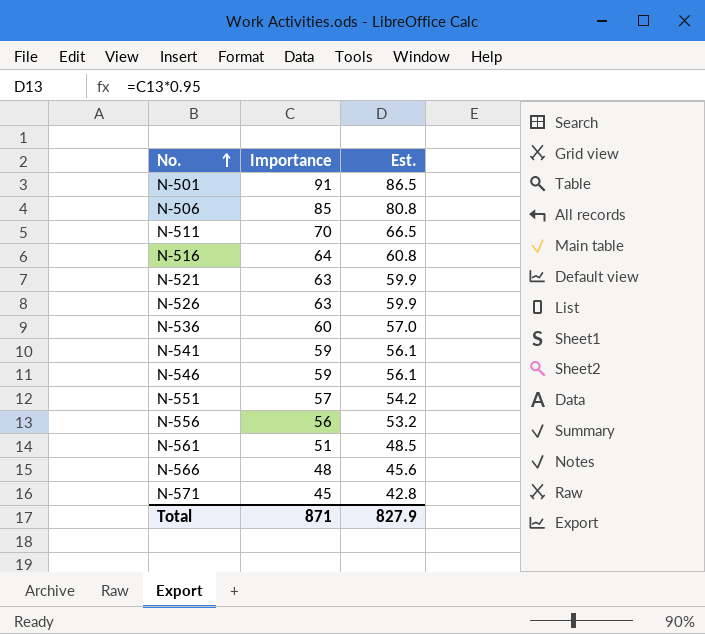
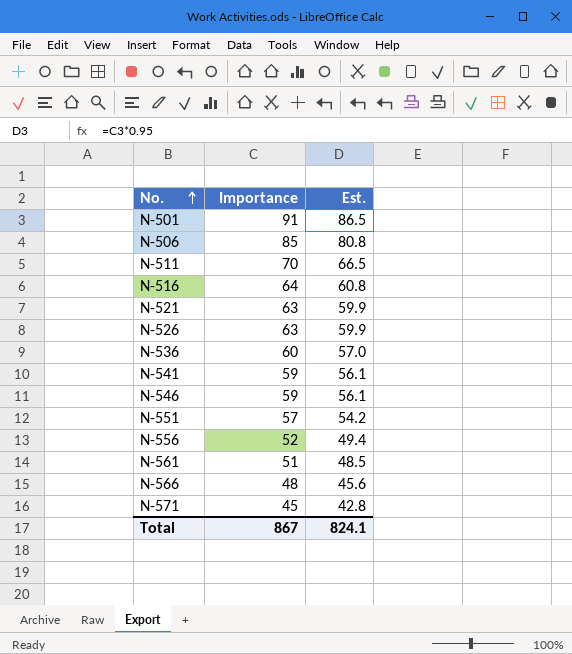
N-556 | Importance: 56 -> 52
N-556 | Est.: 53.2 -> 49.4
Total | Importance: 871 -> 867
Total | Est.: 827.9 -> 824.1

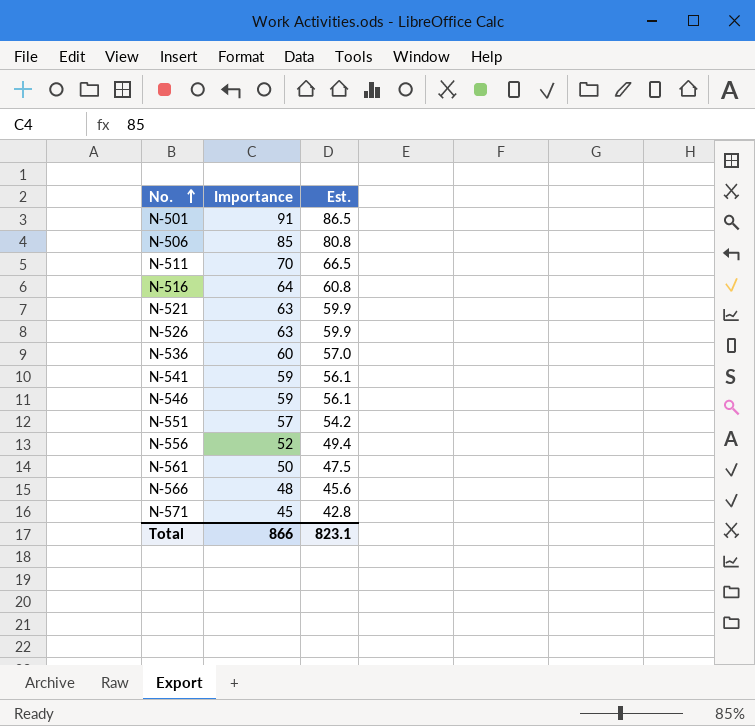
N-561 | Importance: 51 -> 50
N-561 | Est.: 48.5 -> 47.5
Total | Importance: 867 -> 866
Total | Est.: 824.1 -> 823.1

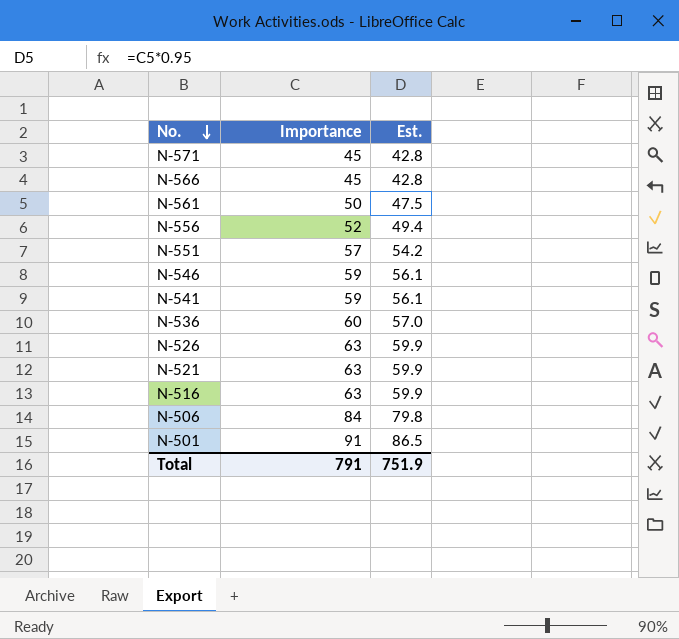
row order: No. ascending -> No. descending
row N-511: 70 | 66.5 -> none
N-566 | Importance: 48 -> 45
N-566 | Est.: 45.6 -> 42.8
N-516 | Importance: 64 -> 63
N-516 | Est.: 60.8 -> 59.9
N-506 | Importance: 85 -> 84
N-506 | Est.: 80.8 -> 79.8
Total | Importance: 866 -> 791
Total | Est.: 823.1 -> 751.9

